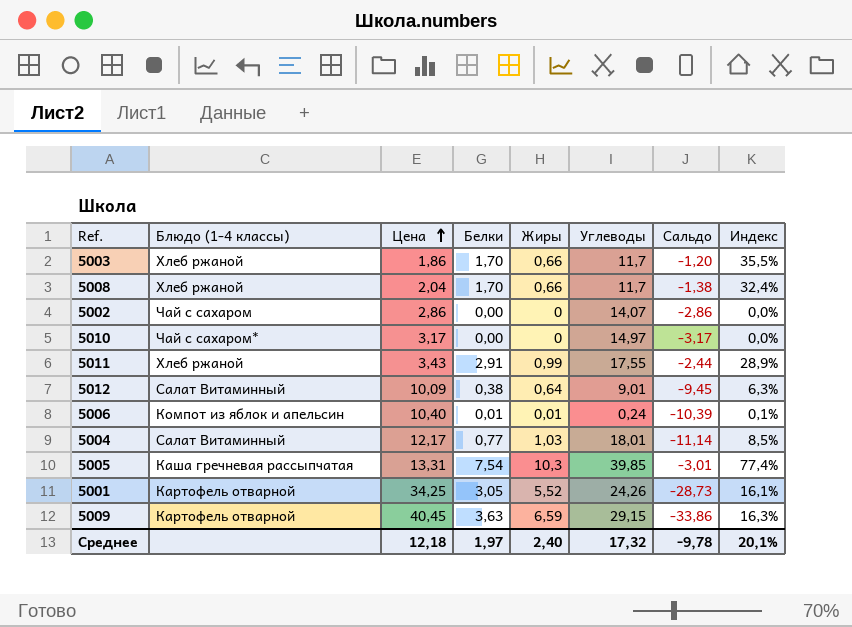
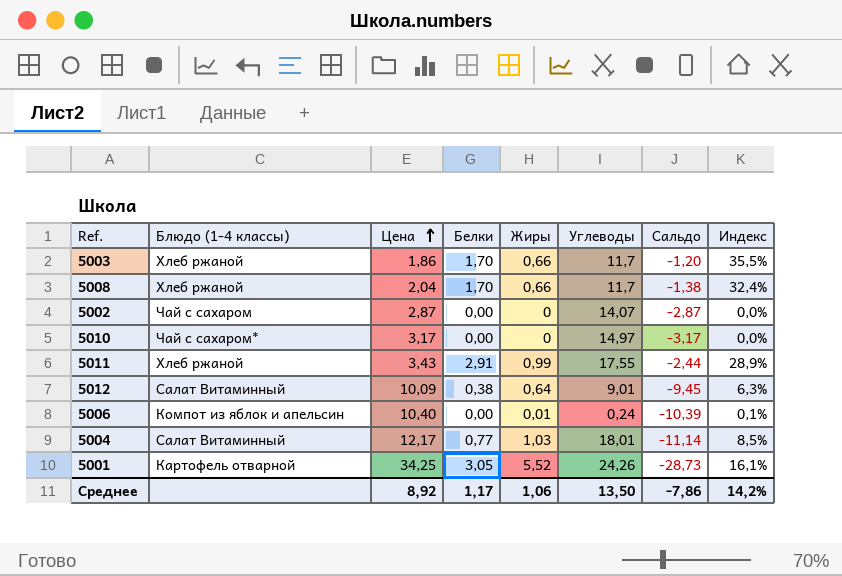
row 5005: Каша гречневая рассыпчатая | 13,31 | 7,54 | 10,3 | 39,85 | -3,01 | 77,4% -> none
row 5009: Картофель отварной | 40,45 | 3,63 | 6,59 | 29,15 | -33,86 | 16,3% -> none
5002 | Цена: 2,86 -> 2,87
5002 | Сальдо: -2,86 -> -2,87
5006 | Белки: 0,01 -> 0,00
Среднее | Цена: 12,18 -> 8,92
Среднее | Белки: 1,97 -> 1,17
Среднее | Жиры: 2,40 -> 1,06
Среднее | Углеводы: 17,32 -> 13,50
Среднее | Сальдо: -9,78 -> -7,86
Среднее | Индекс: 20,1% -> 14,2%

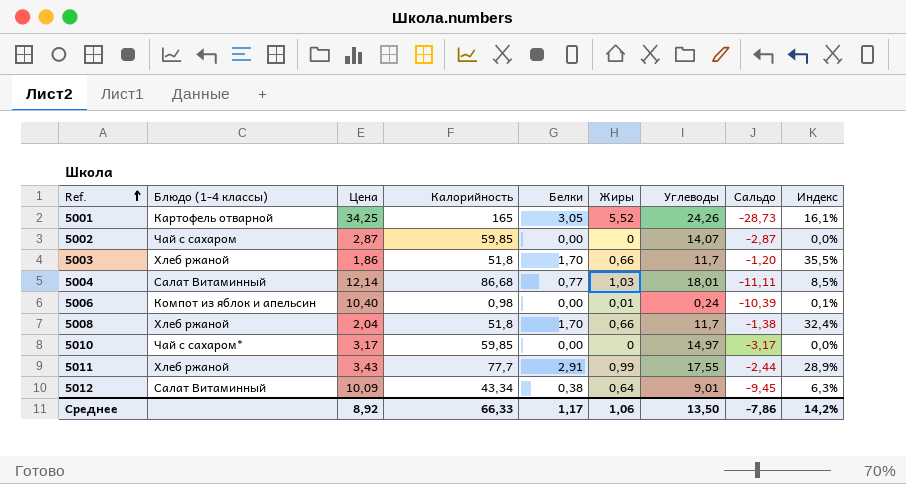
row order: Цена ascending -> Ref. ascending
column Калорийность | position: none -> 4
5004 | Цена: 12,17 -> 12,14
5004 | Сальдо: -11,14 -> -11,11

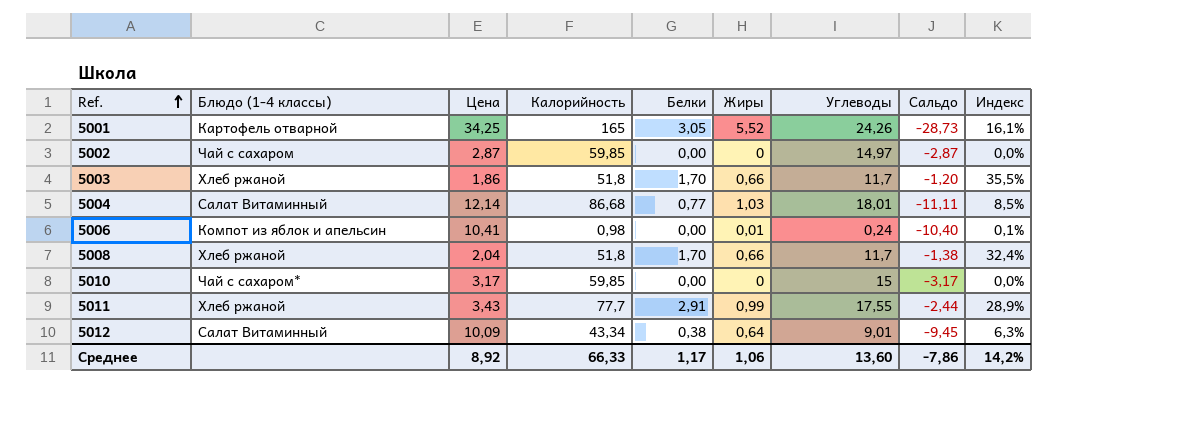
5002 | Углеводы: 14,07 -> 14,97
5006 | Цена: 10,40 -> 10,41
5006 | Сальдо: -10,39 -> -10,40
5010 | Углеводы: 14,97 -> 15
Среднее | Углеводы: 13,50 -> 13,60

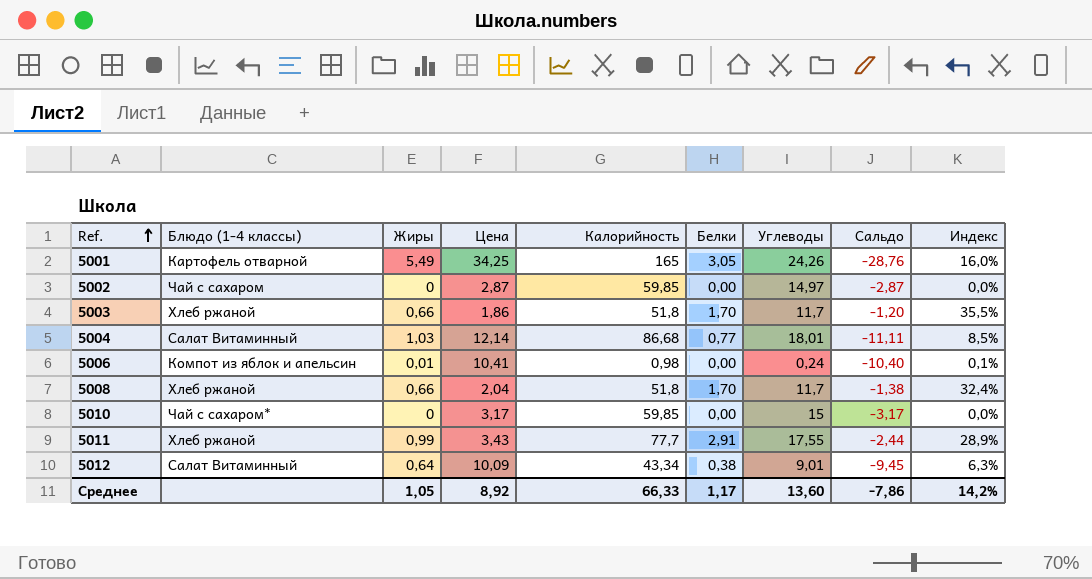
column Жиры | position: 6 -> 3
5001 | Жиры: 5,52 -> 5,49
5001 | Сальдо: -28,73 -> -28,76
5001 | Индекс: 16,1% -> 16,0%
Среднее | Жиры: 1,06 -> 1,05

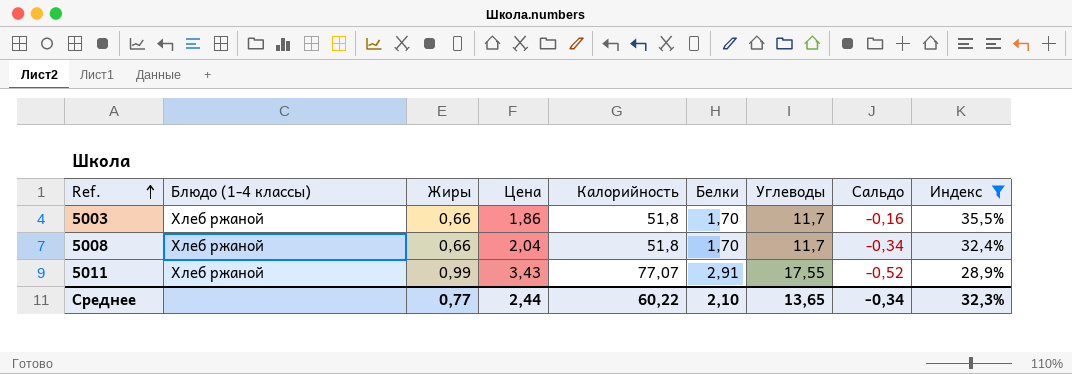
filter: none -> Индекс >= 28,9%
column Сальдо | formula: [Жиры] - [Цена] -> [Белки] - [Цена]
5011 | Калорийность: 77,7 -> 77,07
Среднее | Жиры: 1,05 -> 0,77
Среднее | Цена: 8,92 -> 2,44
Среднее | Калорийность: 66,33 -> 60,22
Среднее | Белки: 1,17 -> 2,10
Среднее | Углеводы: 13,60 -> 13,65
Среднее | Сальдо: -7,86 -> -0,34
Среднее | Индекс: 14,2% -> 32,3%

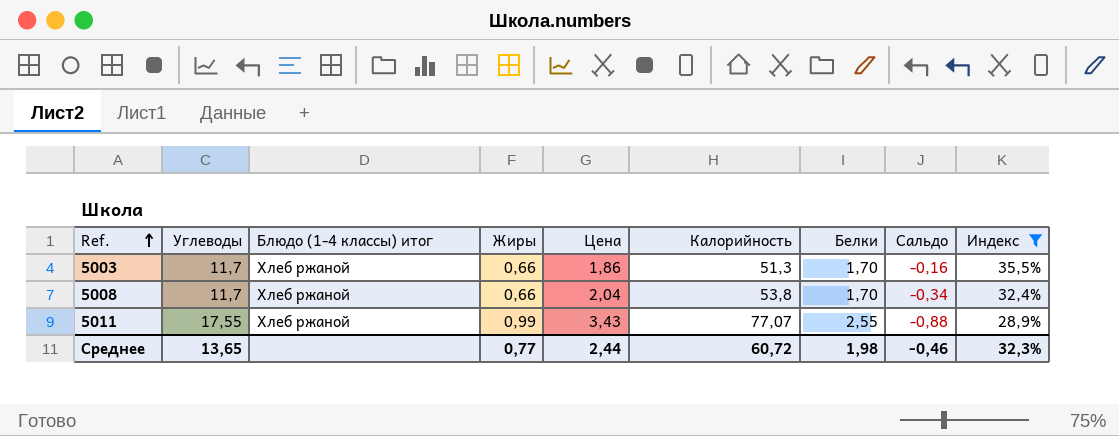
column Углеводы | position: 7 -> 2
column name: Блюдо (1-4 классы) -> Блюдо (1-4 классы) итог
5003 | Калорийность: 51,8 -> 51,3
5008 | Калорийность: 51,8 -> 53,8
5011 | Белки: 2,91 -> 2,55
5011 | Сальдо: -0,52 -> -0,88
Среднее | Калорийность: 60,22 -> 60,72
Среднее | Белки: 2,10 -> 1,98
Среднее | Сальдо: -0,34 -> -0,46

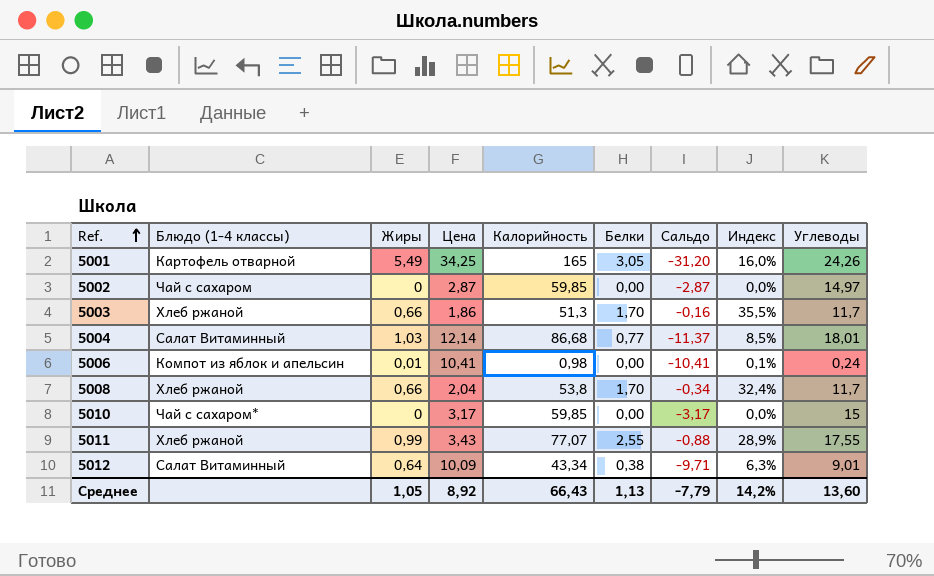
filter: Индекс >= 28,9% -> none
column name: Блюдо (1-4 классы) итог -> Блюдо (1-4 классы)
column Углеводы | position: 2 -> 9
Среднее | Жиры: 0,77 -> 1,05
Среднее | Цена: 2,44 -> 8,92
Среднее | Калорийность: 60,72 -> 66,43
Среднее | Белки: 1,98 -> 1,13
Среднее | Сальдо: -0,46 -> -7,79
Среднее | Индекс: 32,3% -> 14,2%
Среднее | Углеводы: 13,65 -> 13,60

